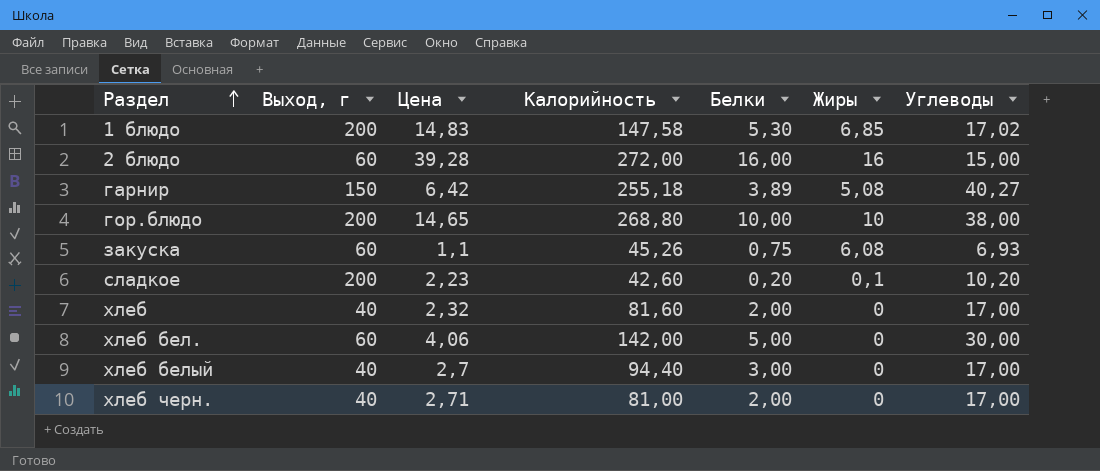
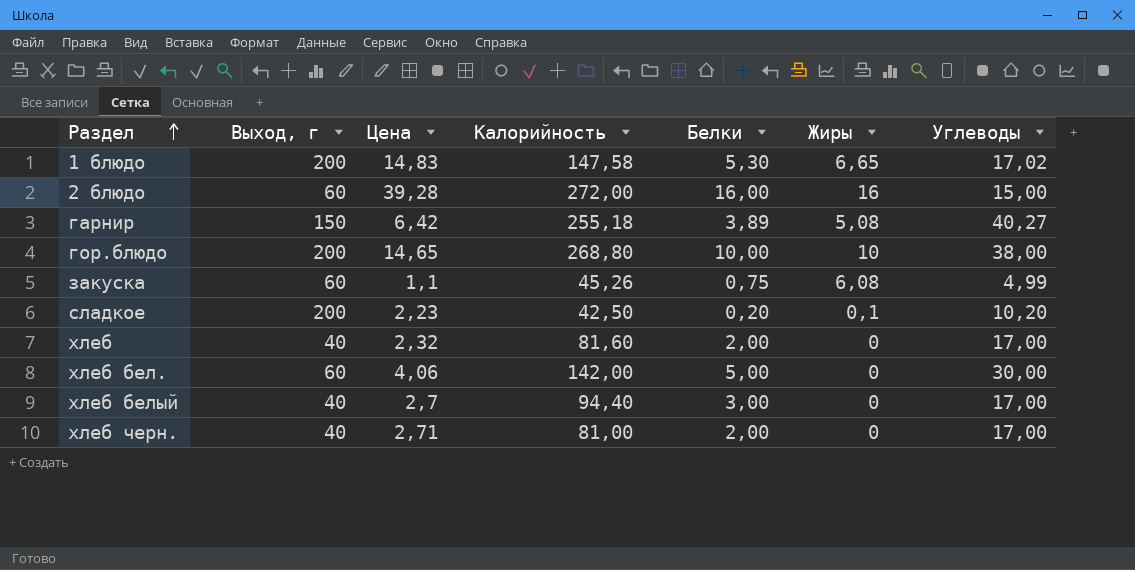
1 блюдо | Жиры: 6,85 -> 6,65
закуска | Углеводы: 6,93 -> 4,99
сладкое | Калорийность: 42,60 -> 42,50

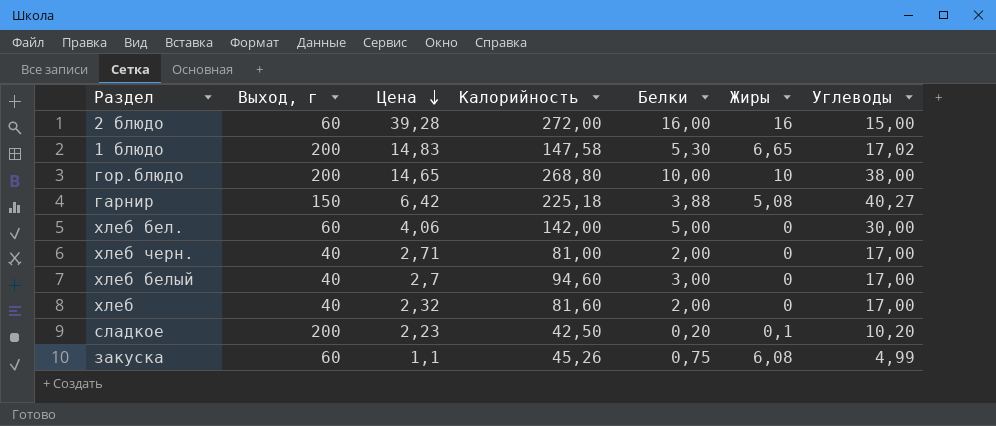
row order: Раздел ascending -> Цена descending
гарнир | Калорийность: 255,18 -> 225,18
гарнир | Белки: 3,89 -> 3,88
хлеб белый | Калорийность: 94,40 -> 94,60

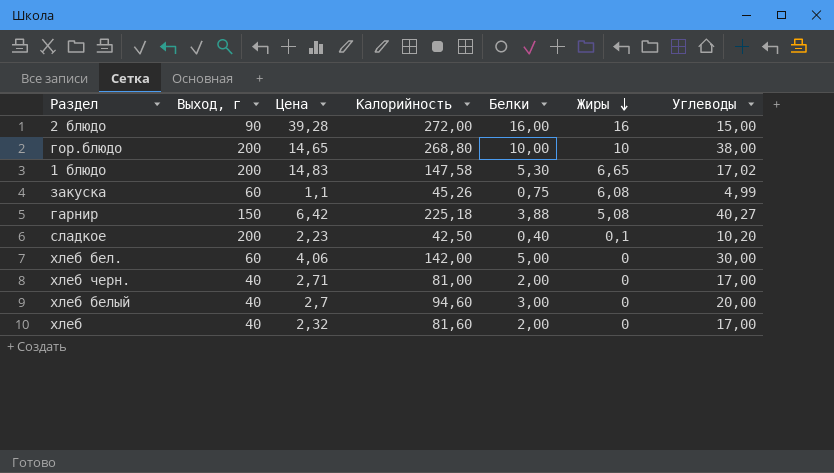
row order: Цена descending -> Жиры descending
2 блюдо | Выход, г: 60 -> 90
сладкое | Белки: 0,20 -> 0,40
хлеб белый | Углеводы: 17,00 -> 20,00

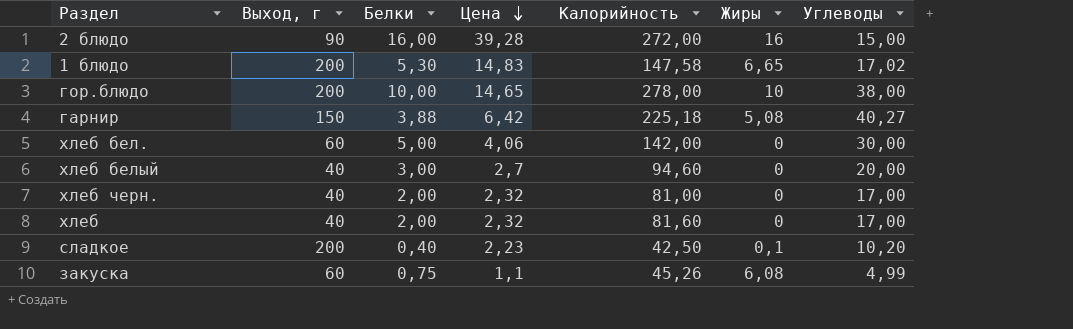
row order: Жиры descending -> Цена descending
column Белки | position: 5 -> 3
гор.блюдо | Калорийность: 268,80 -> 278,00
хлеб черн. | Цена: 2,71 -> 2,32

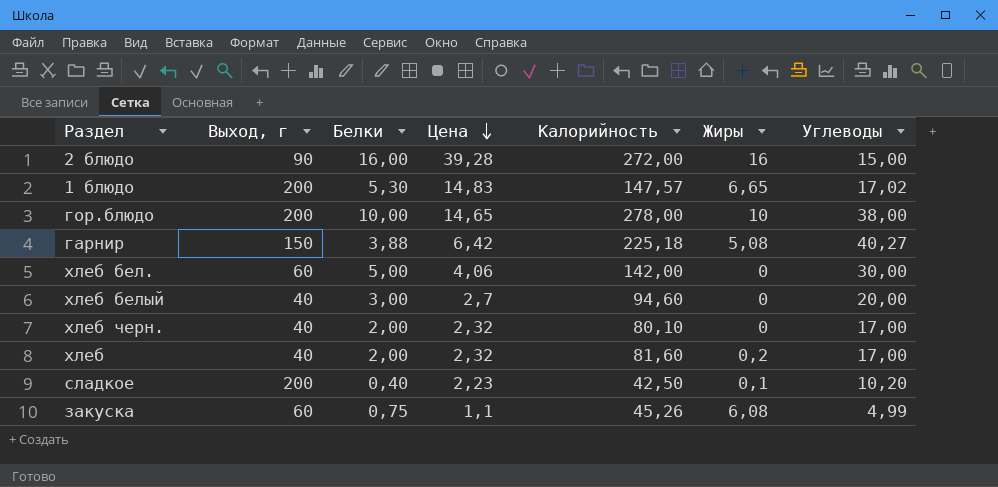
1 блюдо | Калорийность: 147,58 -> 147,57
хлеб черн. | Калорийность: 81,00 -> 80,10
хлеб | Жиры: 0 -> 0,2

